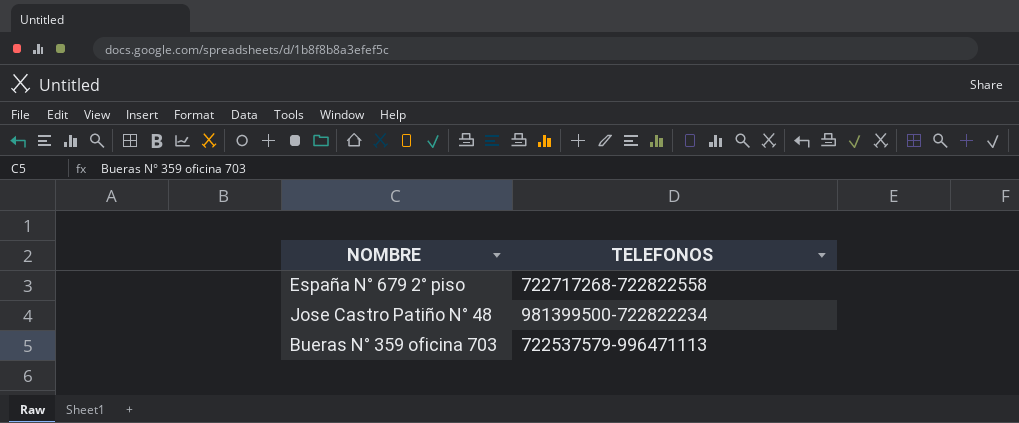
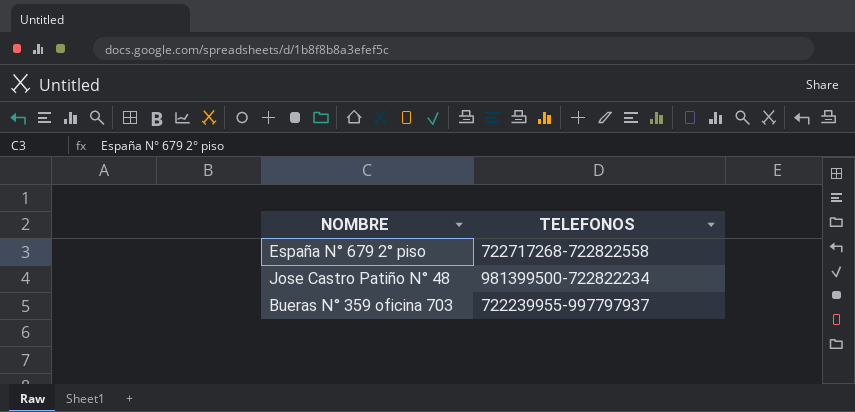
Bueras N° 359 oficina 703 | TELEFONOS: 722537579-996471113 -> 722239955-997797937

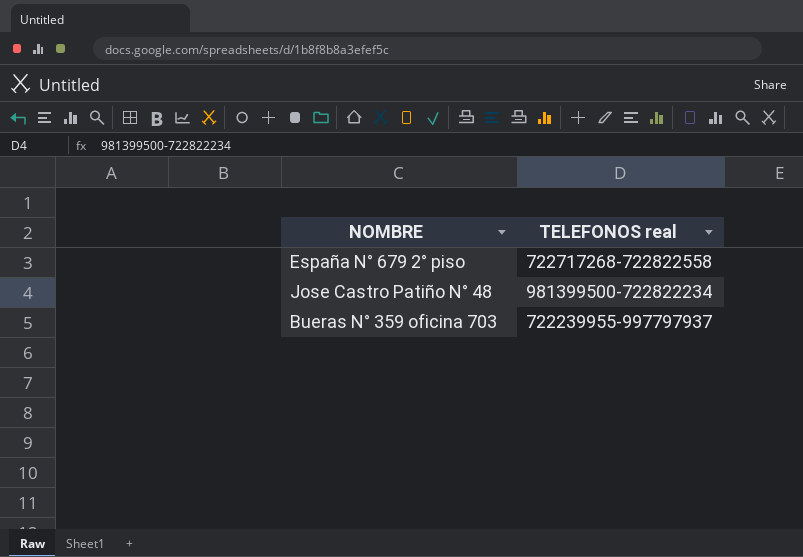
column name: TELEFONOS -> TELEFONOS real

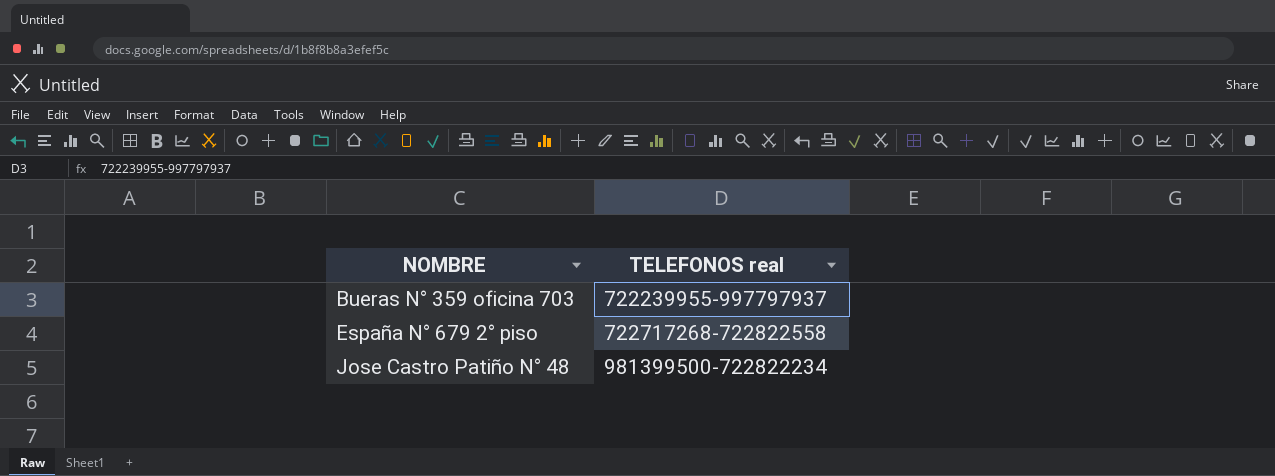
row order: none -> NOMBRE ascending

